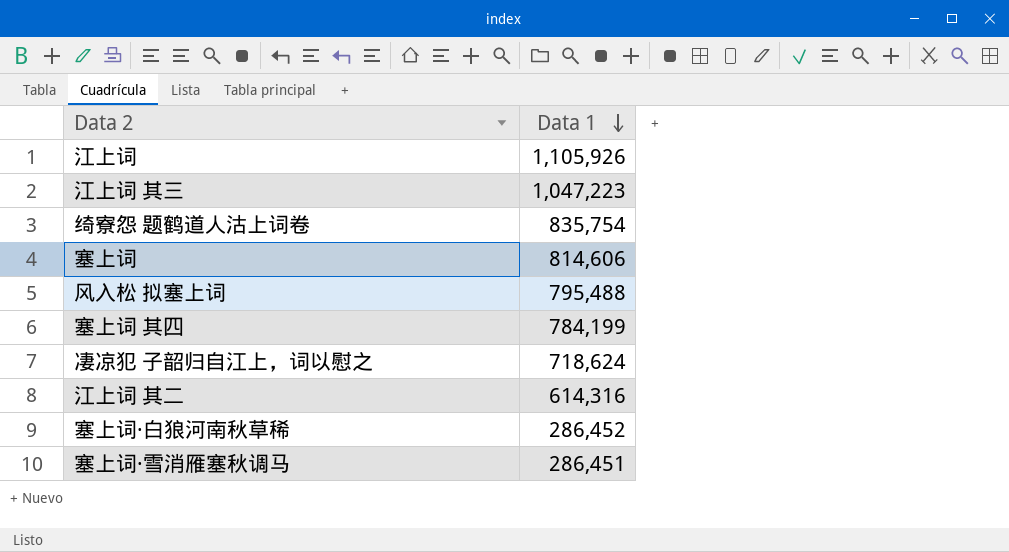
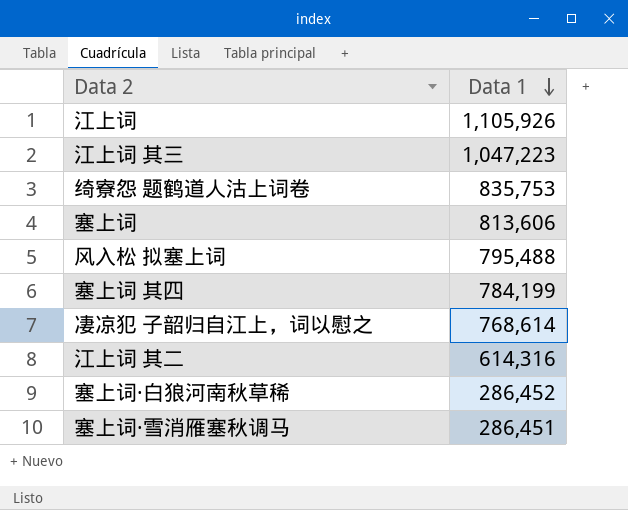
绮寮怨 题鹤道人沽上词卷 | Data 1: 835,754 -> 835,753
塞上词 | Data 1: 814,606 -> 813,606
凄凉犯 子韶归自江上，词以慰之 | Data 1: 718,624 -> 768,614

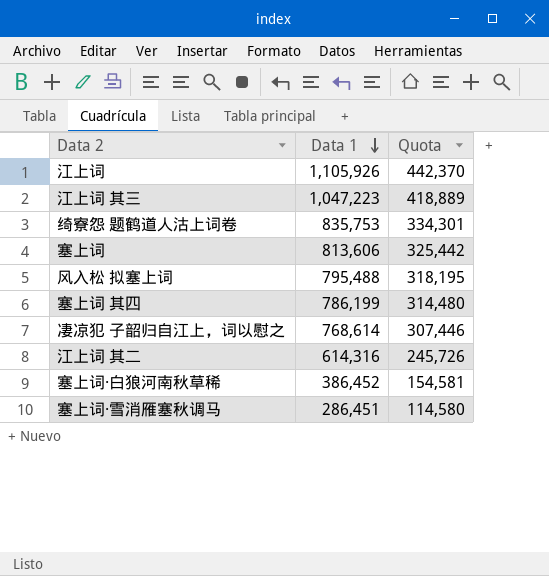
column Quota | formula: none -> [Data 1] * 0.4
塞上词 其四 | Data 1: 784,199 -> 786,199
塞上词·白狼河南秋草稀 | Data 1: 286,452 -> 386,452

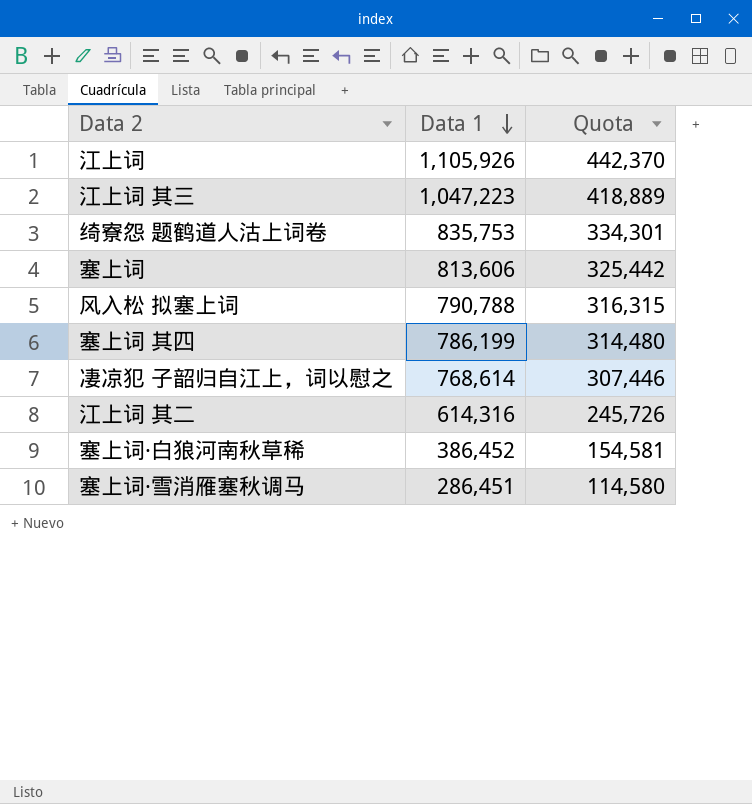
风入松 拟塞上词 | Data 1: 795,488 -> 790,788
风入松 拟塞上词 | Quota: 318,195 -> 316,315

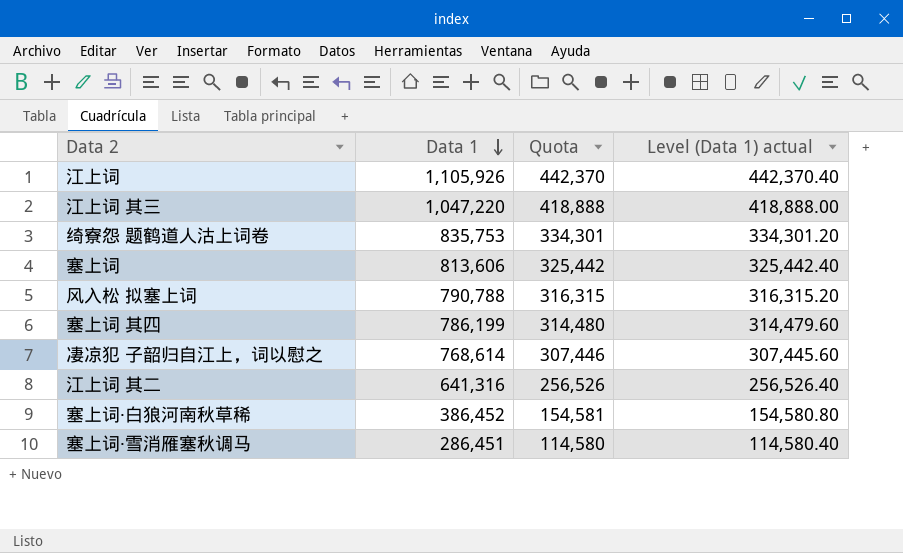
column Level (Data 1) actual | formula: none -> [Data 1] * 0.4
江上词 其三 | Data 1: 1,047,223 -> 1,047,220
江上词 其三 | Quota: 418,889 -> 418,888
江上词 其二 | Data 1: 614,316 -> 641,316
江上词 其二 | Quota: 245,726 -> 256,526

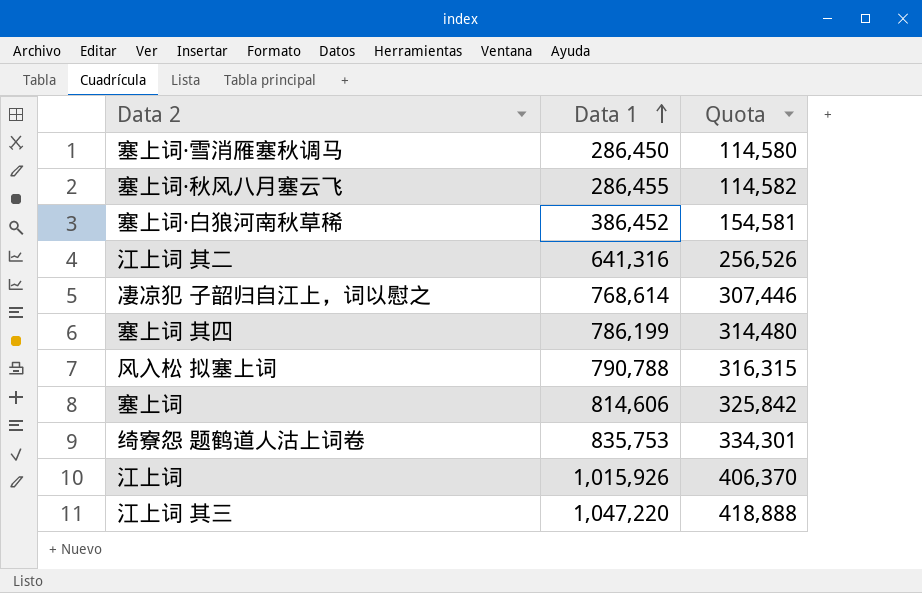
row order: Data 1 descending -> Data 1 ascending
column Level (Data 1) actual | formula: [Data 1] * 0.4 -> none
塞上词·雪消雁塞秋调马 | Data 1: 286,451 -> 286,450
row 塞上词·秋风八月塞云飞: none -> 286,455 | 114,582
塞上词 | Data 1: 813,606 -> 814,606
塞上词 | Quota: 325,442 -> 325,842
江上词 | Data 1: 1,105,926 -> 1,015,926
江上词 | Quota: 442,370 -> 406,370

